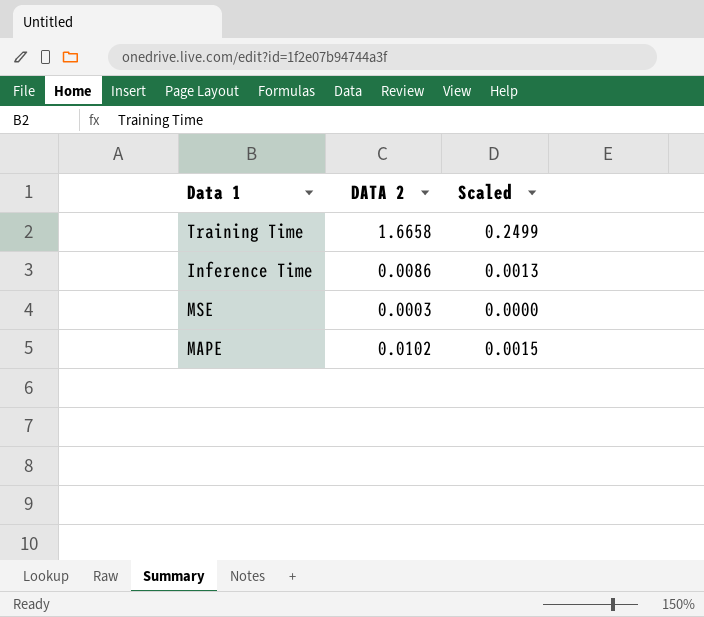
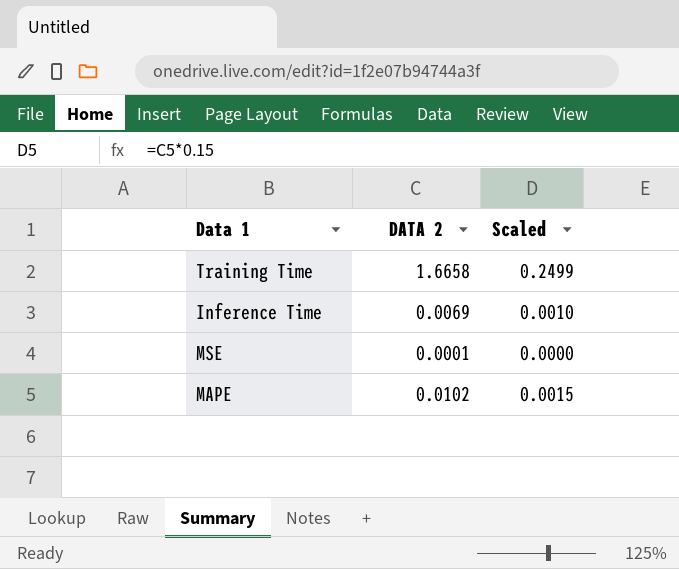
Inference Time | DATA 2: 0.0086 -> 0.0069
Inference Time | Scaled: 0.0013 -> 0.0010
MSE | DATA 2: 0.0003 -> 0.0001

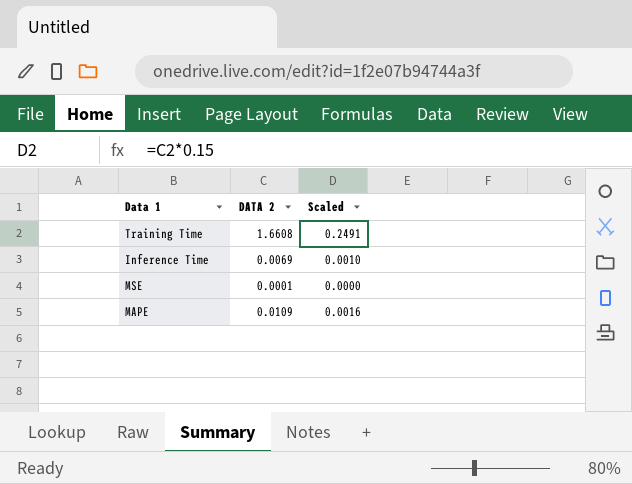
Training Time | DATA 2: 1.6658 -> 1.6608
Training Time | Scaled: 0.2499 -> 0.2491
MAPE | DATA 2: 0.0102 -> 0.0109
MAPE | Scaled: 0.0015 -> 0.0016

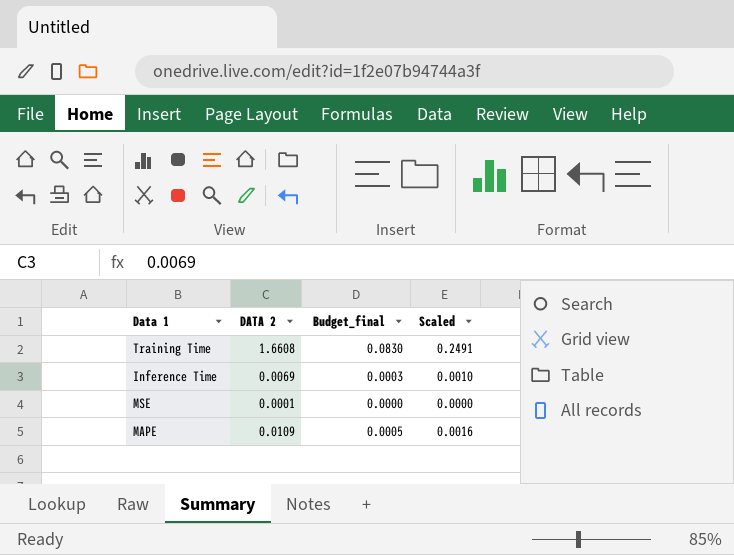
column Budget_final | formula: none -> [DATA 2] * 0.05

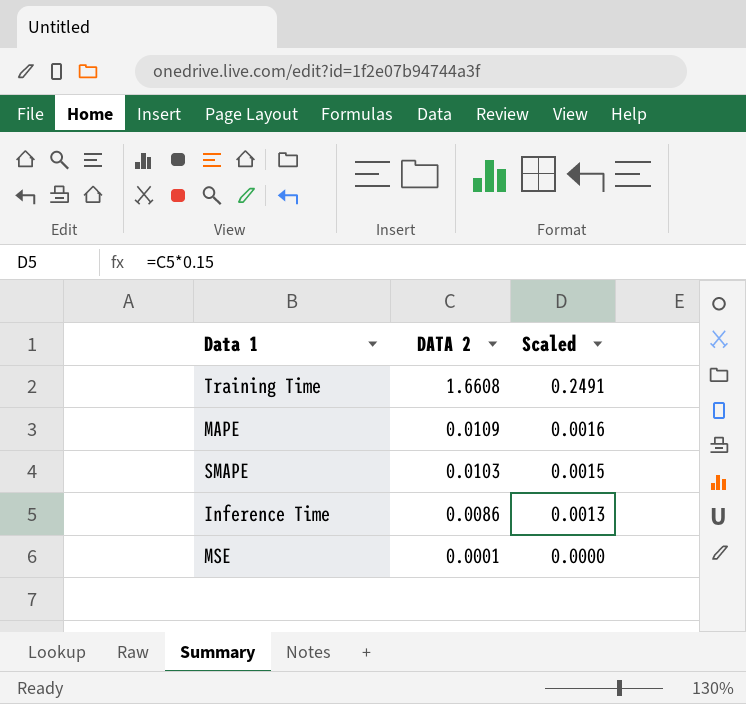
row order: none -> DATA 2 descending
column Budget_final | formula: [DATA 2] * 0.05 -> none
row SMAPE: none -> 0.0103 | 0.0015
Inference Time | DATA 2: 0.0069 -> 0.0086
Inference Time | Scaled: 0.0010 -> 0.0013

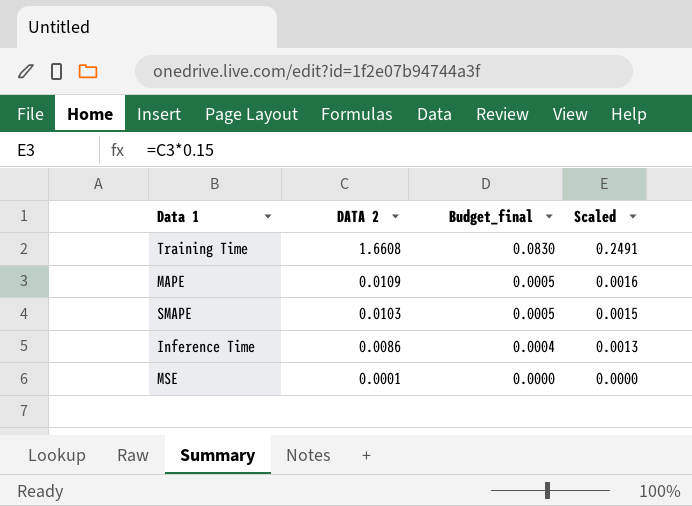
column Budget_final | formula: none -> [DATA 2] * 0.05

